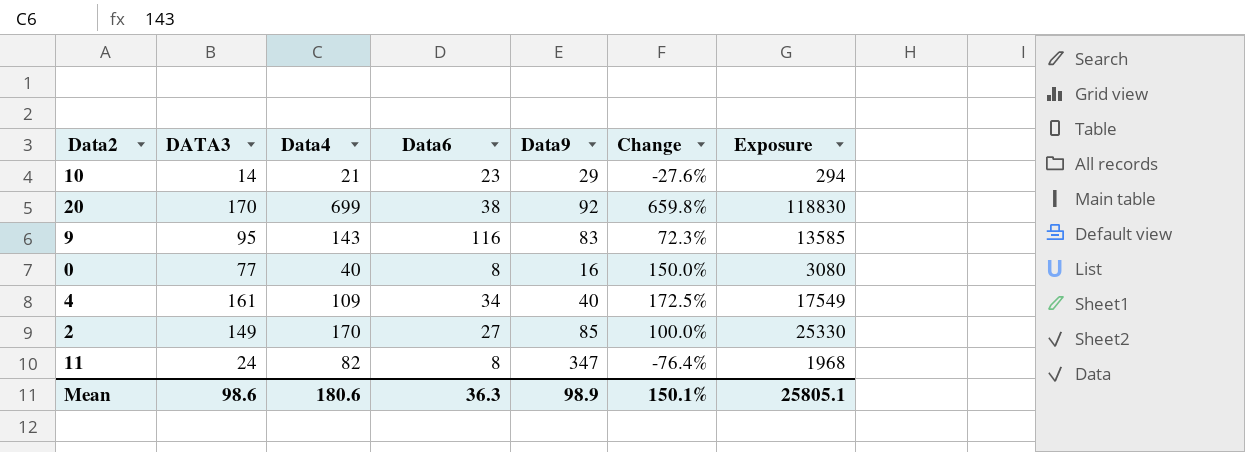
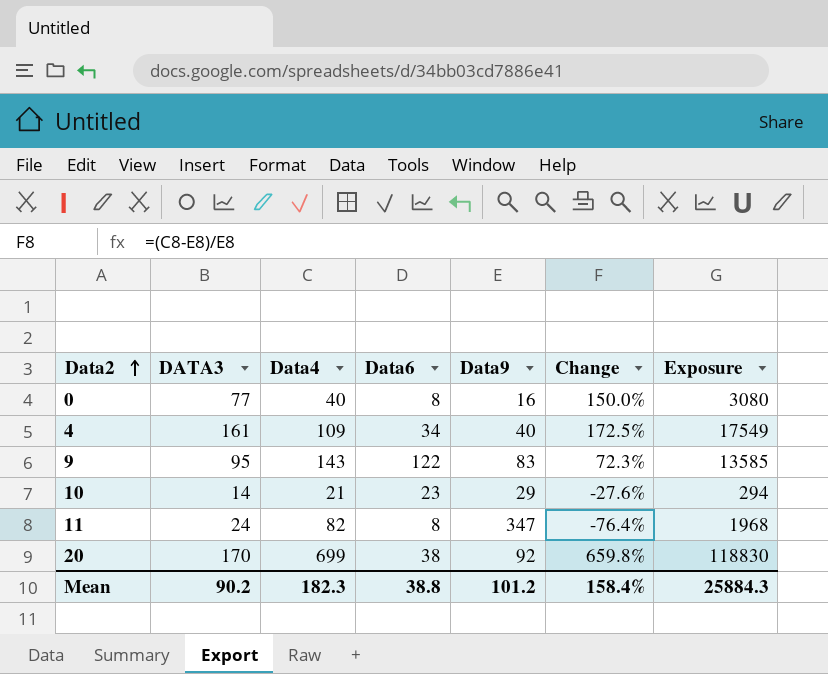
row order: none -> Data2 ascending
row 2: 149 | 170 | 27 | 85 | 100.0% | 25330 -> none
9 | Data6: 116 -> 122
Mean | DATA3: 98.6 -> 90.2
Mean | Data4: 180.6 -> 182.3
Mean | Data6: 36.3 -> 38.8
Mean | Data9: 98.9 -> 101.2
Mean | Change: 150.1% -> 158.4%
Mean | Exposure: 25805.1 -> 25884.3

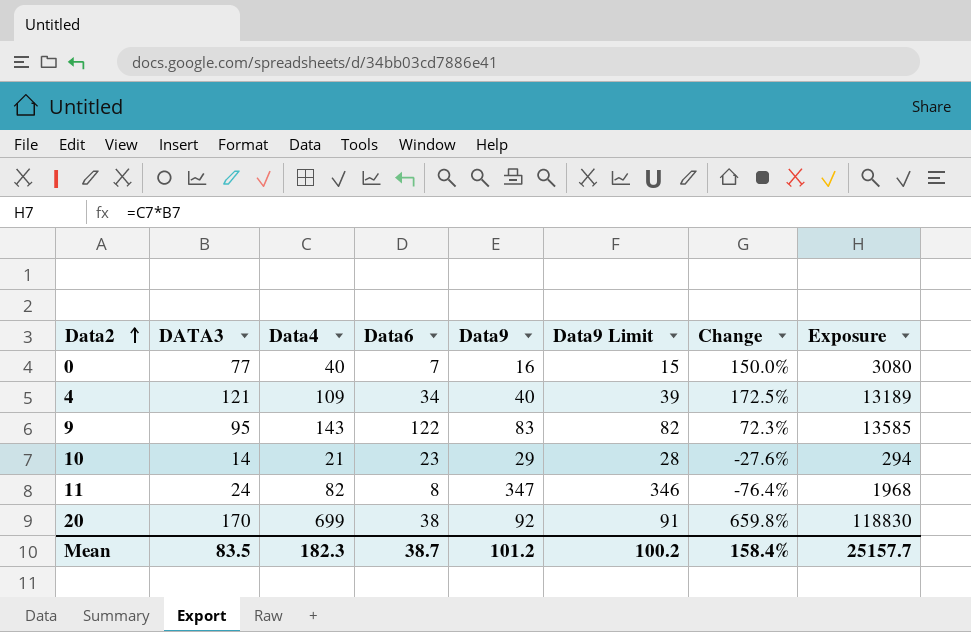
column Data9 Limit | formula: none -> [Data9] - 1
0 | Data6: 8 -> 7
4 | DATA3: 161 -> 121
4 | Exposure: 17549 -> 13189
Mean | DATA3: 90.2 -> 83.5
Mean | Data6: 38.8 -> 38.7
Mean | Exposure: 25884.3 -> 25157.7

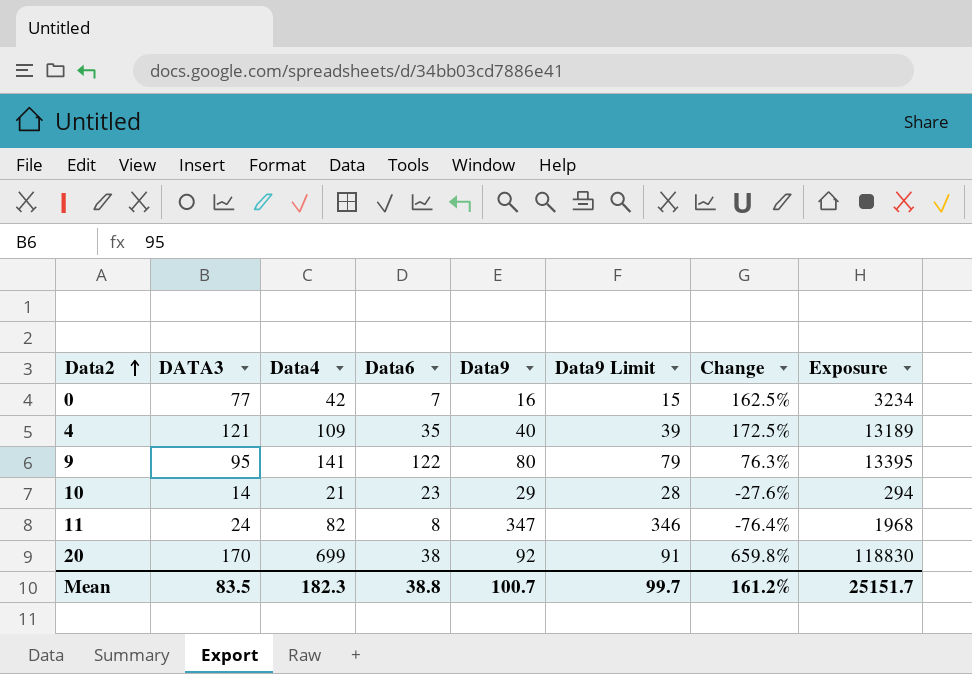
0 | Data4: 40 -> 42
0 | Change: 150.0% -> 162.5%
0 | Exposure: 3080 -> 3234
4 | Data6: 34 -> 35
9 | Data4: 143 -> 141
9 | Data9: 83 -> 80
9 | Data9 Limit: 82 -> 79
9 | Change: 72.3% -> 76.3%
9 | Exposure: 13585 -> 13395
Mean | Data6: 38.7 -> 38.8
Mean | Data9: 101.2 -> 100.7
Mean | Data9 Limit: 100.2 -> 99.7
Mean | Change: 158.4% -> 161.2%
Mean | Exposure: 25157.7 -> 25151.7

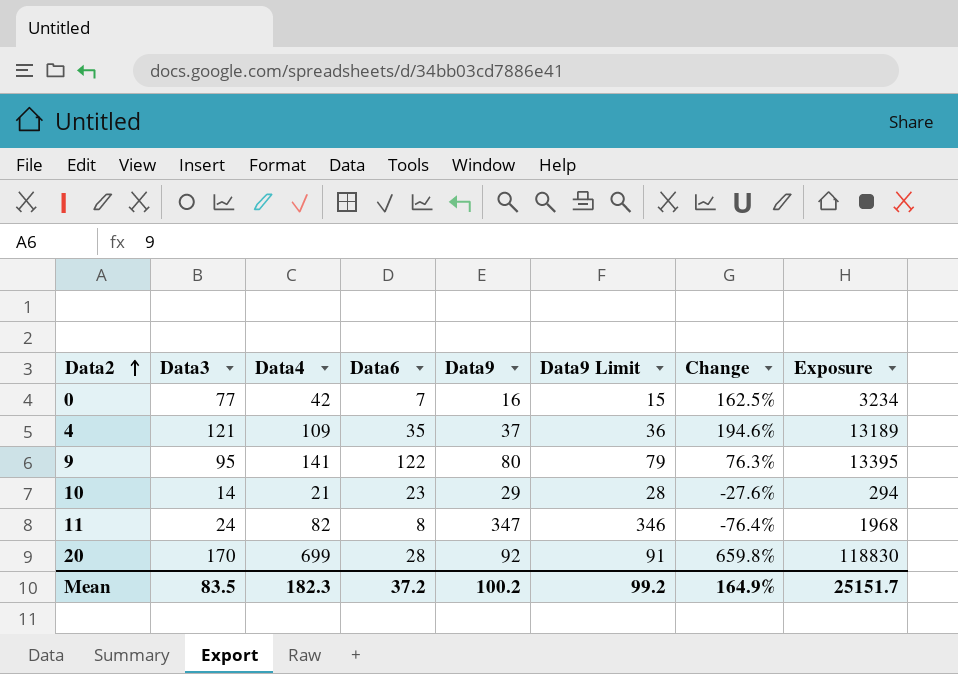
column name: DATA3 -> Data3
4 | Data9: 40 -> 37
4 | Data9 Limit: 39 -> 36
4 | Change: 172.5% -> 194.6%
20 | Data6: 38 -> 28
Mean | Data6: 38.8 -> 37.2
Mean | Data9: 100.7 -> 100.2
Mean | Data9 Limit: 99.7 -> 99.2
Mean | Change: 161.2% -> 164.9%

